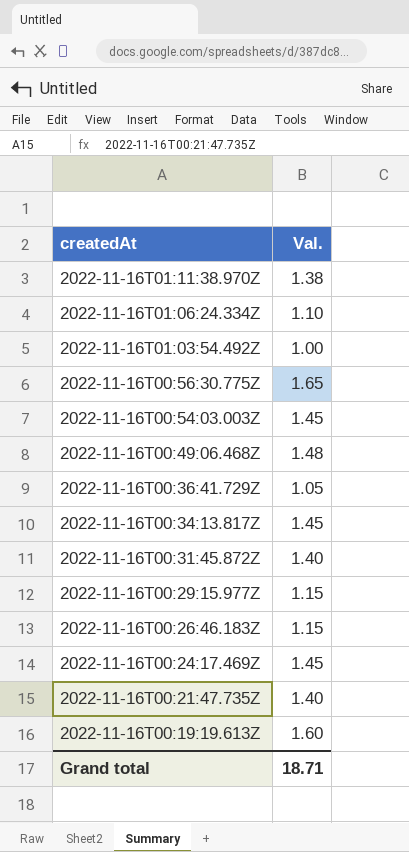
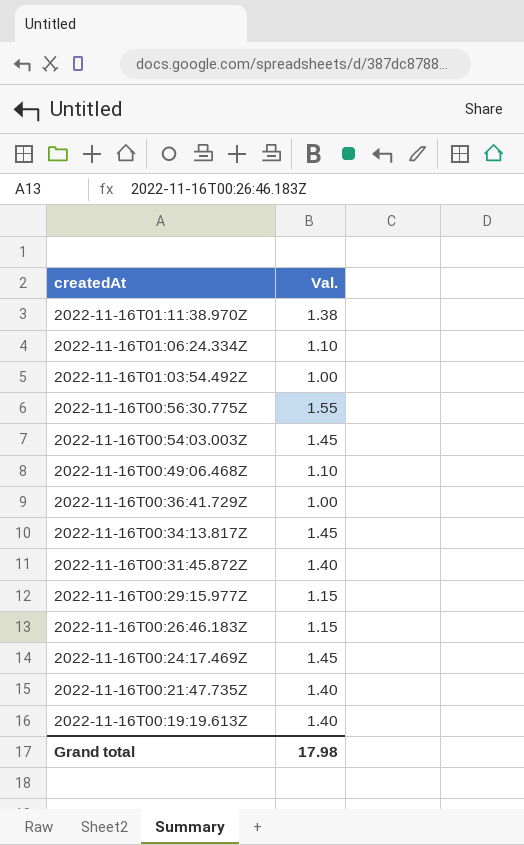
2022-11-16T00:56:30.775Z | Val.: 1.65 -> 1.55
2022-11-16T00:49:06.468Z | Val.: 1.48 -> 1.10
2022-11-16T00:36:41.729Z | Val.: 1.05 -> 1.00
2022-11-16T00:19:19.613Z | Val.: 1.60 -> 1.40
Grand total | Val.: 18.71 -> 17.98

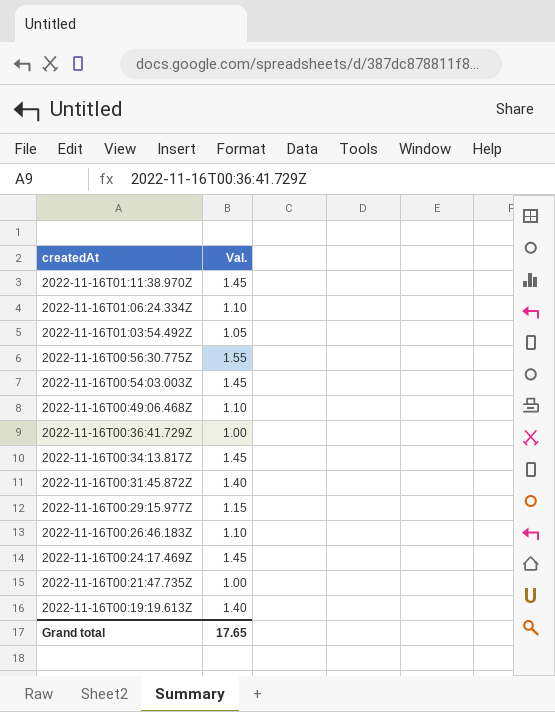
2022-11-16T01:11:38.970Z | Val.: 1.38 -> 1.45
2022-11-16T01:03:54.492Z | Val.: 1.00 -> 1.05
2022-11-16T00:26:46.183Z | Val.: 1.15 -> 1.10
2022-11-16T00:21:47.735Z | Val.: 1.40 -> 1.00
Grand total | Val.: 17.98 -> 17.65

